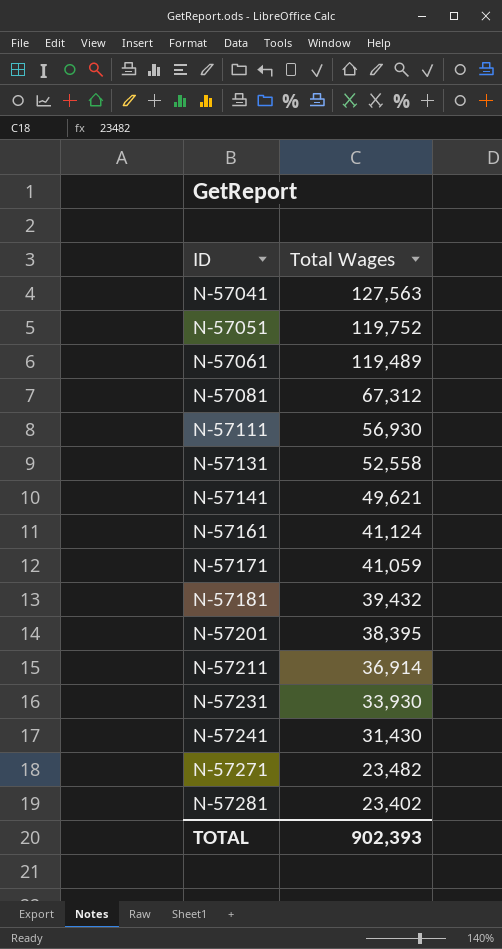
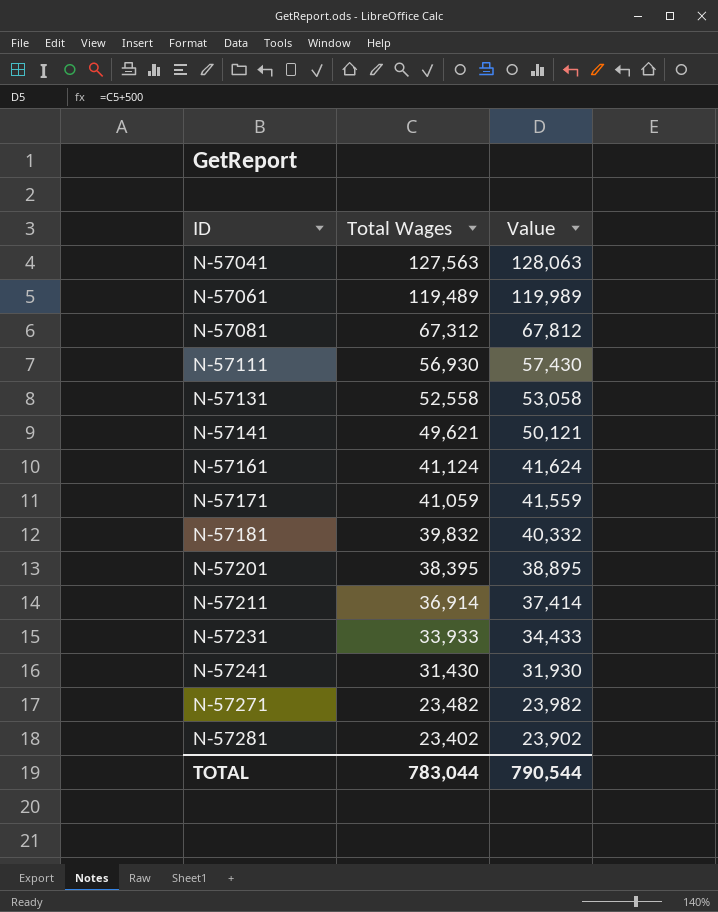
column Value | formula: none -> [Total Wages] + 500
row N-57051: 119,752 -> none
N-57181 | Total Wages: 39,432 -> 39,832
N-57231 | Total Wages: 33,930 -> 33,933
TOTAL | Total Wages: 902,393 -> 783,044

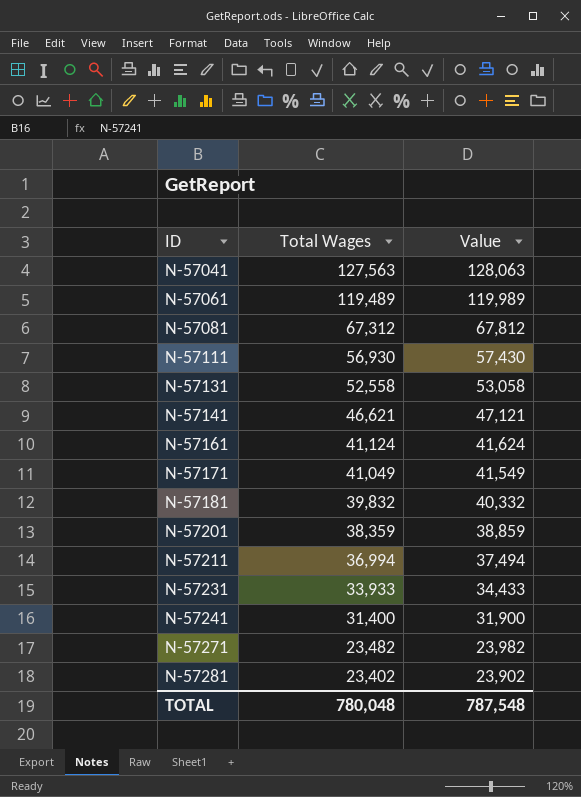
N-57141 | Total Wages: 49,621 -> 46,621
N-57141 | Value: 50,121 -> 47,121
N-57171 | Total Wages: 41,059 -> 41,049
N-57171 | Value: 41,559 -> 41,549
N-57201 | Total Wages: 38,395 -> 38,359
N-57201 | Value: 38,895 -> 38,859
N-57211 | Total Wages: 36,914 -> 36,994
N-57211 | Value: 37,414 -> 37,494
N-57241 | Total Wages: 31,430 -> 31,400
N-57241 | Value: 31,930 -> 31,900
TOTAL | Total Wages: 783,044 -> 780,048
TOTAL | Value: 790,544 -> 787,548

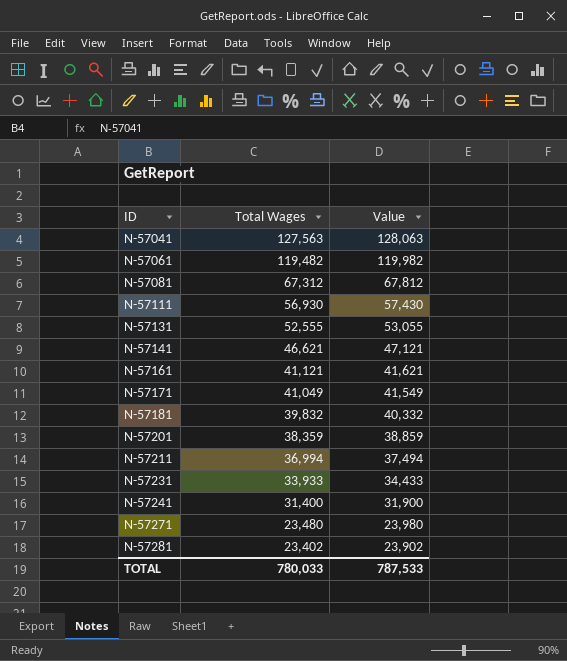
N-57061 | Total Wages: 119,489 -> 119,482
N-57061 | Value: 119,989 -> 119,982
N-57131 | Total Wages: 52,558 -> 52,555
N-57131 | Value: 53,058 -> 53,055
N-57161 | Total Wages: 41,124 -> 41,121
N-57161 | Value: 41,624 -> 41,621
N-57271 | Total Wages: 23,482 -> 23,480
N-57271 | Value: 23,982 -> 23,980
TOTAL | Total Wages: 780,048 -> 780,033
TOTAL | Value: 787,548 -> 787,533

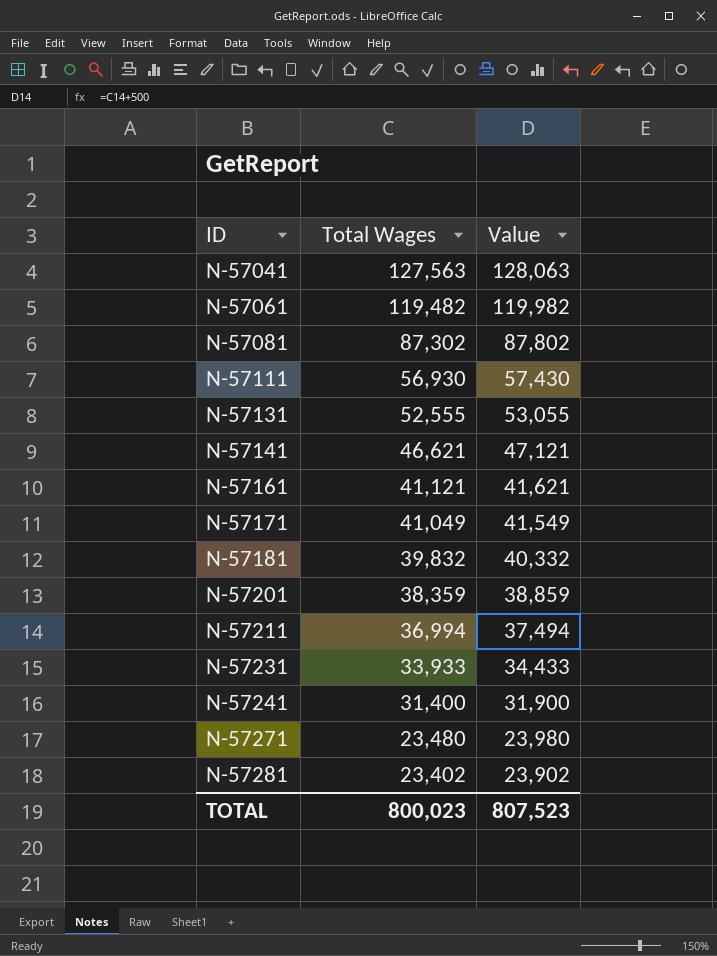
N-57081 | Total Wages: 67,312 -> 87,302
N-57081 | Value: 67,812 -> 87,802
TOTAL | Total Wages: 780,033 -> 800,023
TOTAL | Value: 787,533 -> 807,523

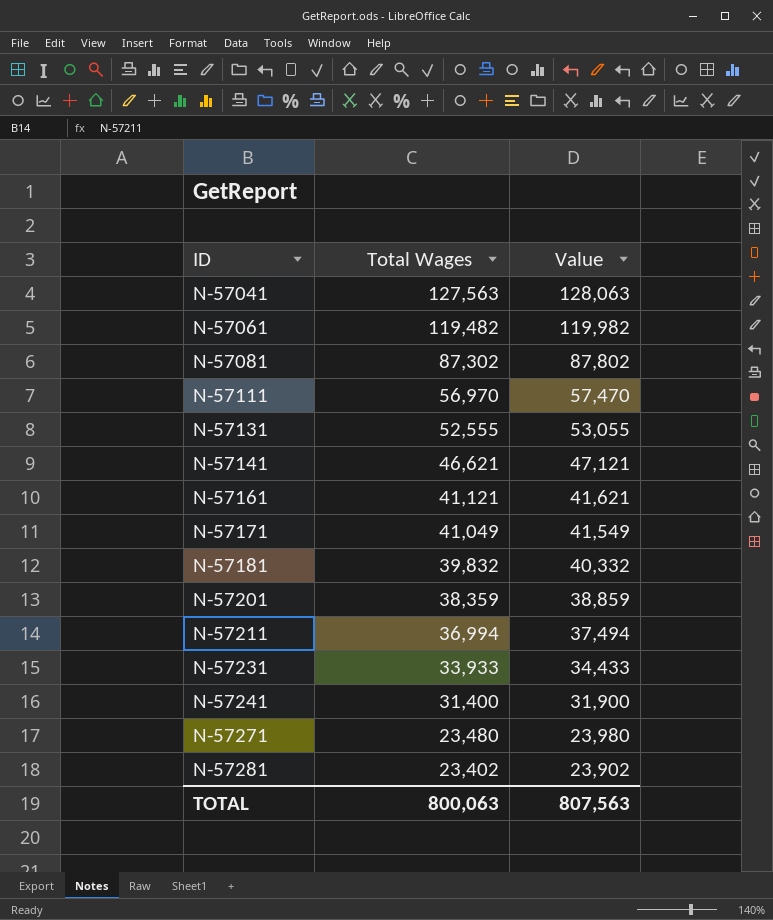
N-57111 | Total Wages: 56,930 -> 56,970
N-57111 | Value: 57,430 -> 57,470
TOTAL | Total Wages: 800,023 -> 800,063
TOTAL | Value: 807,523 -> 807,563

